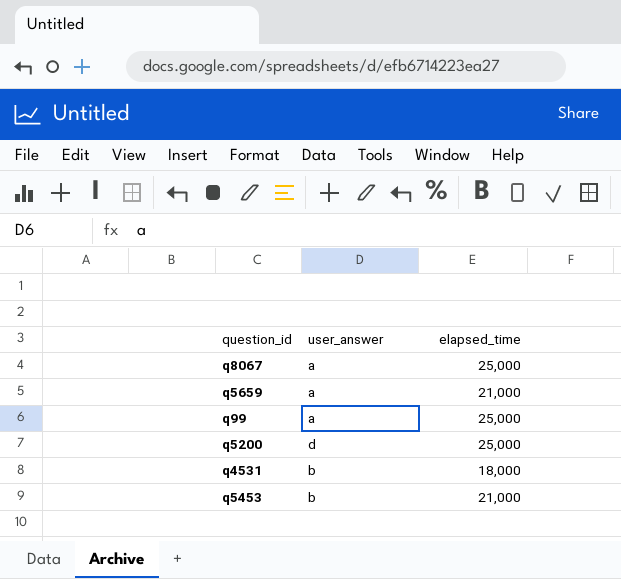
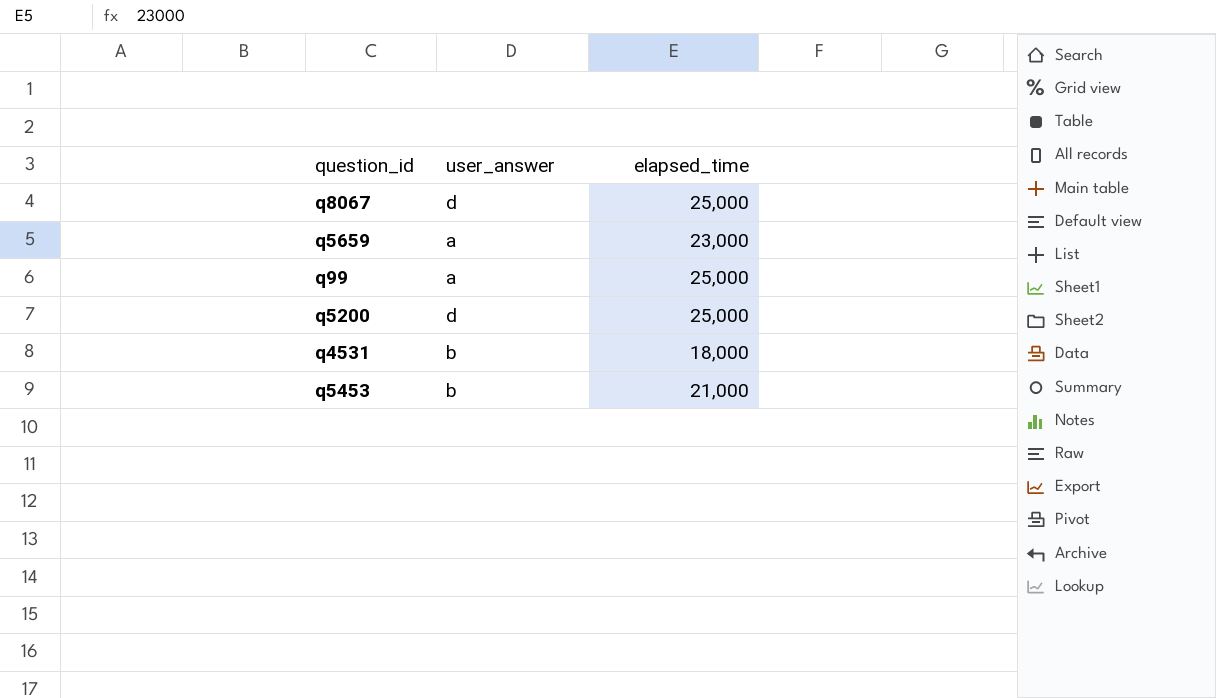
q8067 | user_answer: a -> d
q5659 | elapsed_time: 21,000 -> 23,000

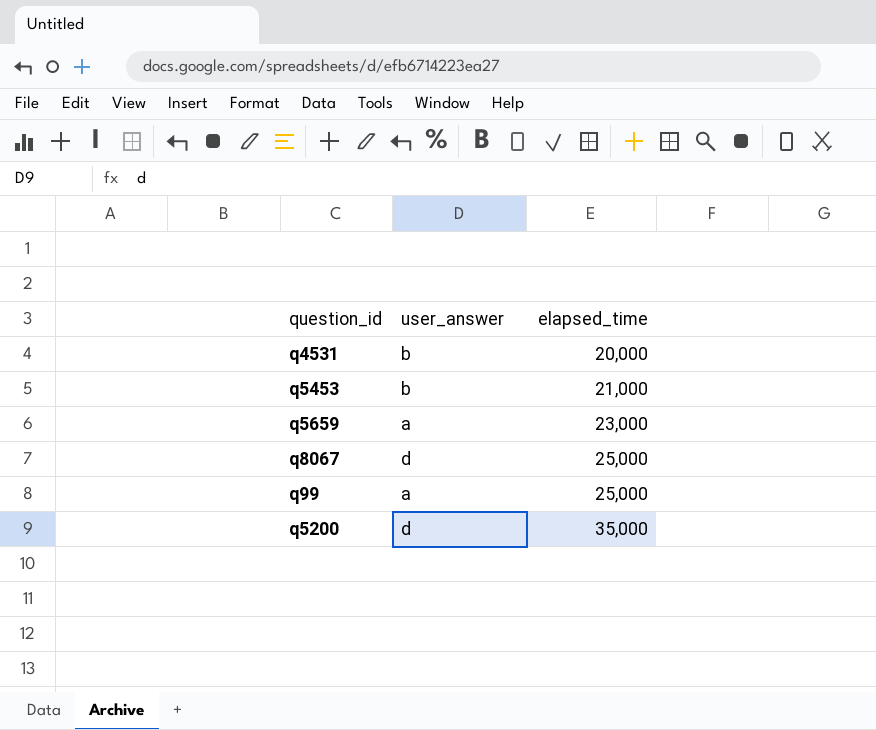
row order: none -> elapsed_time ascending
q4531 | elapsed_time: 18,000 -> 20,000
q5200 | elapsed_time: 25,000 -> 35,000

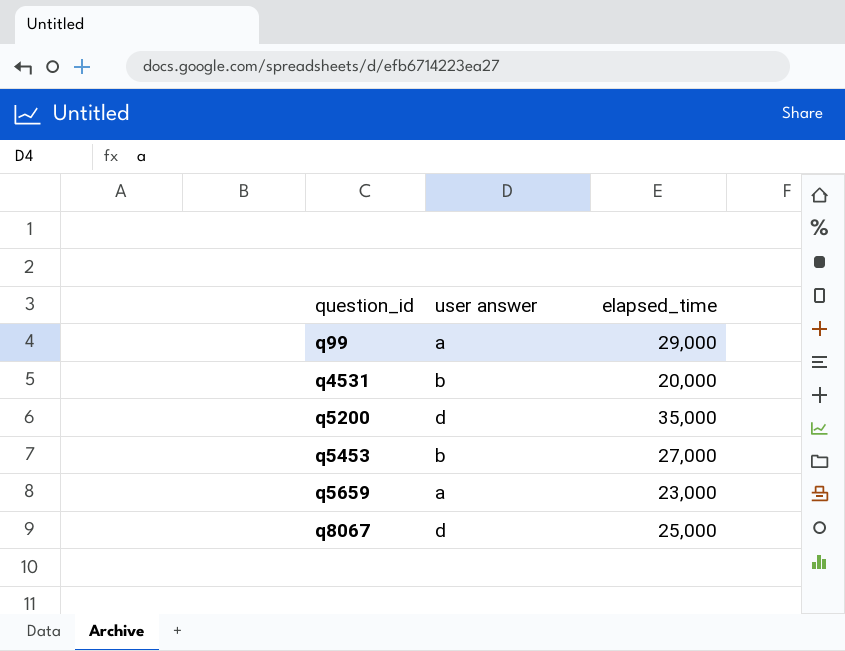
row order: elapsed_time ascending -> question_id ascending
column name: user_answer -> user answer
q99 | elapsed_time: 25,000 -> 29,000
q5453 | elapsed_time: 21,000 -> 27,000

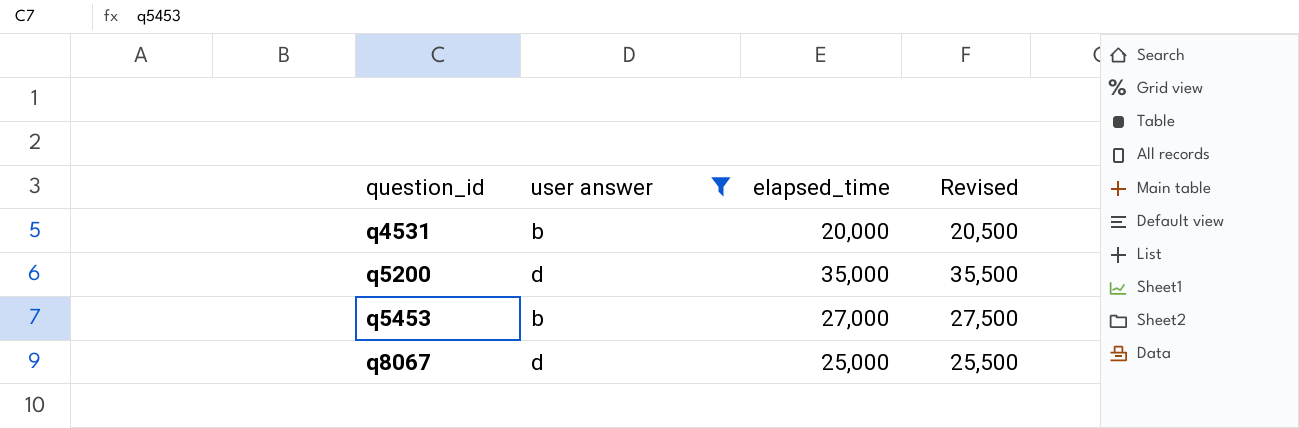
filter: none -> user answer != a
column Revised | formula: none -> [elapsed_time] + 500

